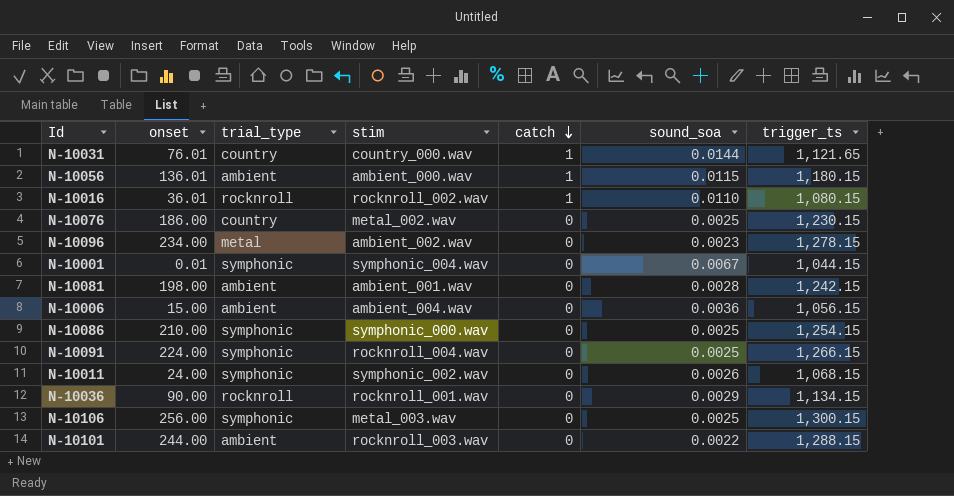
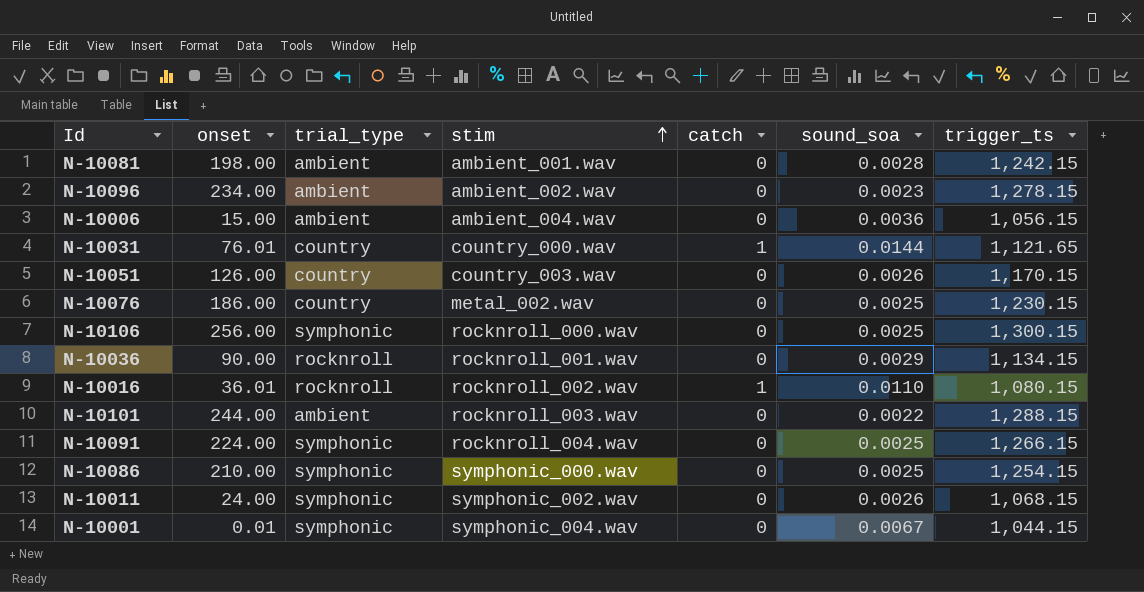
row order: catch descending -> stim ascending
row N-10056: 136.01 | ambient | ambient_000.wav | 1 | 0.0115 | 1,180.15 -> none
N-10096 | trial_type: metal -> ambient
row N-10051: none -> 126.00 | country | country_003.wav | 0 | 0.0026 | 1,170.15
N-10106 | stim: metal_003.wav -> rocknroll_000.wav

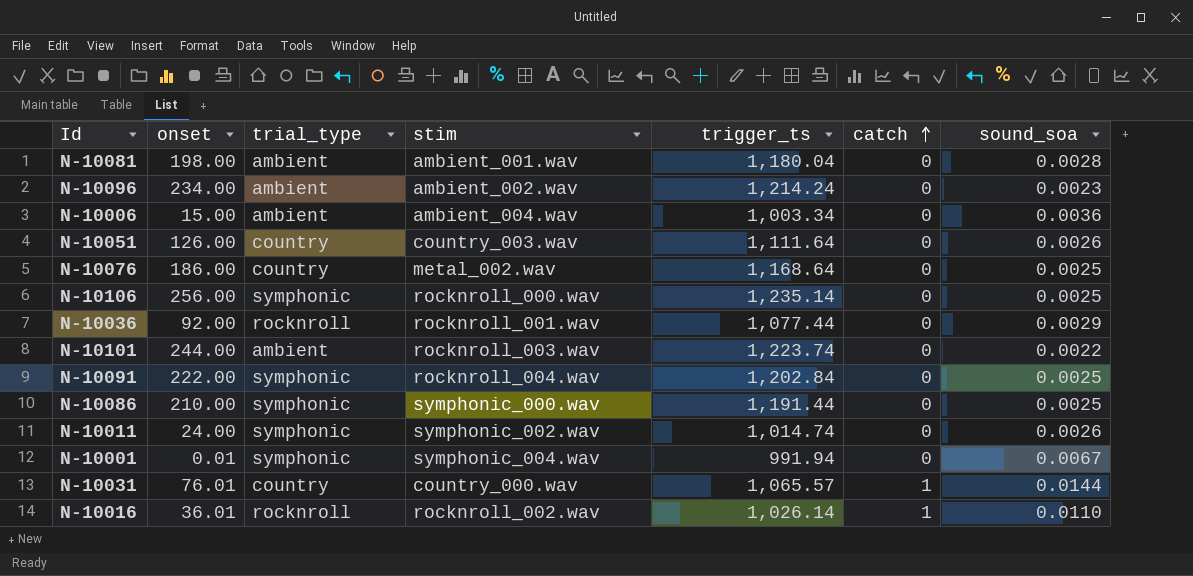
row order: stim ascending -> catch ascending
column trigger_ts | position: 7 -> 5
N-10081 | trigger_ts: 1,242.15 -> 1,180.04
N-10096 | trigger_ts: 1,278.15 -> 1,214.24
N-10006 | trigger_ts: 1,056.15 -> 1,003.34
N-10051 | trigger_ts: 1,170.15 -> 1,111.64
N-10076 | trigger_ts: 1,230.15 -> 1,168.64
N-10106 | trigger_ts: 1,300.15 -> 1,235.14
N-10036 | onset: 90.00 -> 92.00
N-10036 | trigger_ts: 1,134.15 -> 1,077.44
N-10101 | trigger_ts: 1,288.15 -> 1,223.74
N-10091 | onset: 224.00 -> 222.00
N-10091 | trigger_ts: 1,266.15 -> 1,202.84
N-10086 | trigger_ts: 1,254.15 -> 1,191.44
N-10011 | trigger_ts: 1,068.15 -> 1,014.74
N-10001 | trigger_ts: 1,044.15 -> 991.94
N-10031 | trigger_ts: 1,121.65 -> 1,065.57
N-10016 | trigger_ts: 1,080.15 -> 1,026.14

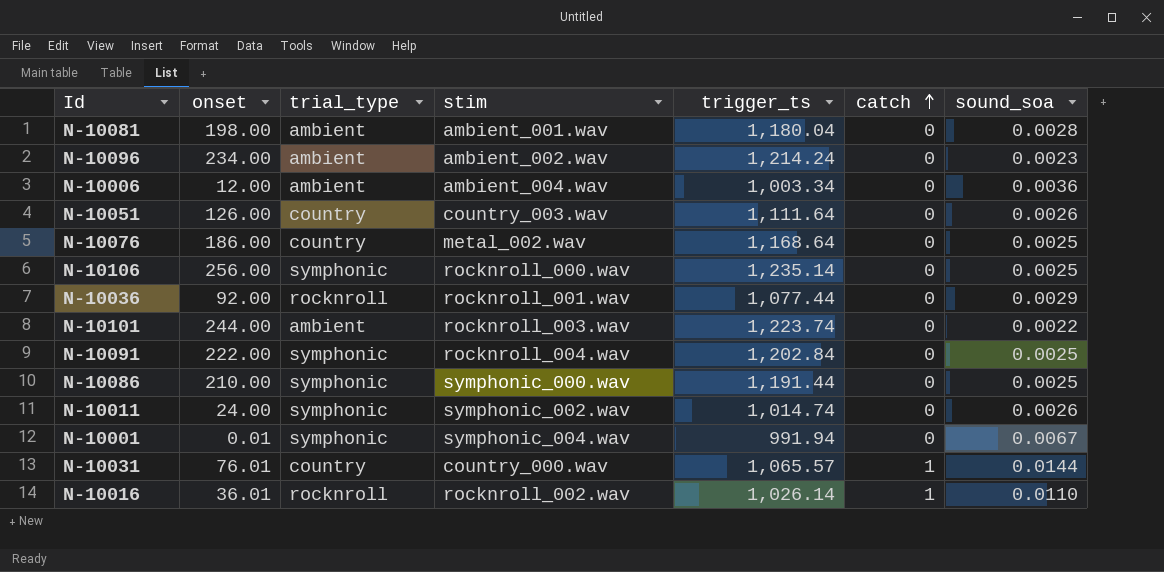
N-10006 | onset: 15.00 -> 12.00

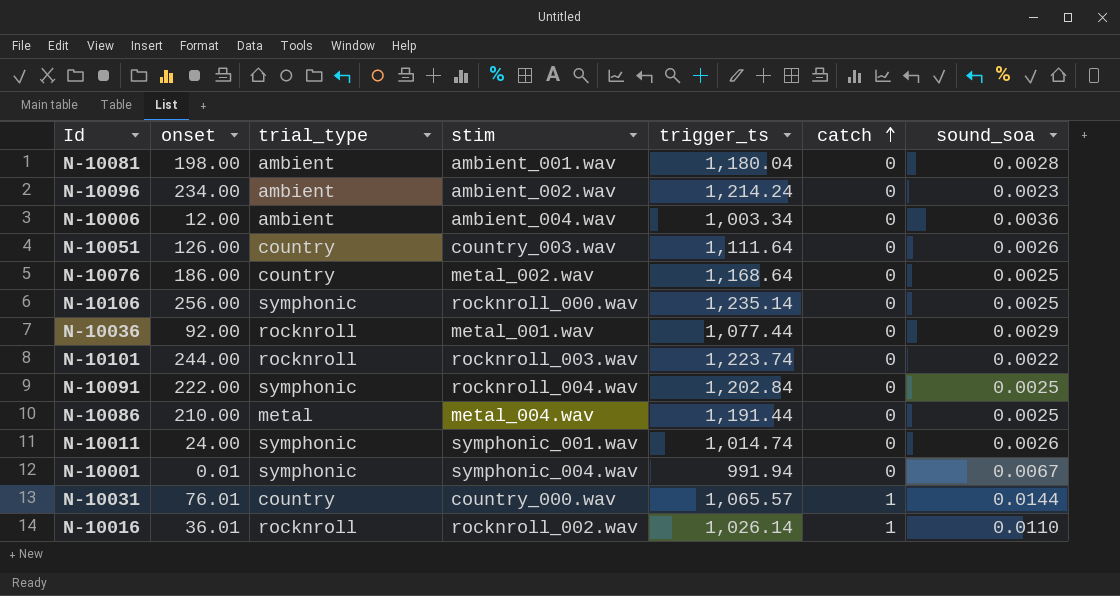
N-10036 | stim: rocknroll_001.wav -> metal_001.wav
N-10101 | trial_type: ambient -> rocknroll
N-10086 | trial_type: symphonic -> metal
N-10086 | stim: symphonic_000.wav -> metal_004.wav
N-10011 | stim: symphonic_002.wav -> symphonic_001.wav

